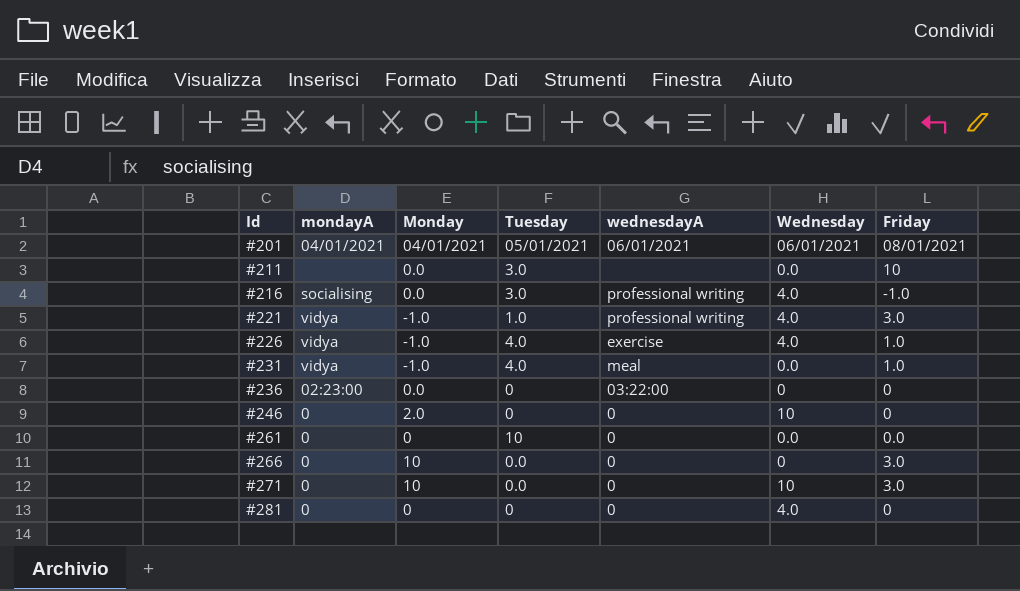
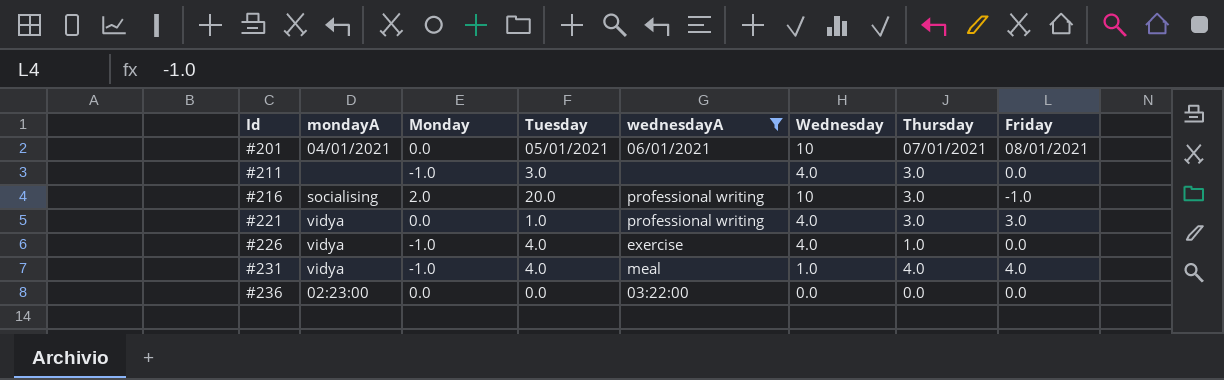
filter: none -> wednesdayA != 0
column Thursday | position: none -> 7
#201 | Monday: 04/01/2021 -> 0.0
#201 | Wednesday: 06/01/2021 -> 10
#211 | Monday: 0.0 -> -1.0
#211 | Wednesday: 0.0 -> 4.0
#211 | Friday: 10 -> 0.0
#216 | Monday: 0.0 -> 2.0
#216 | Tuesday: 3.0 -> 20.0
#216 | Wednesday: 4.0 -> 10
#221 | Monday: -1.0 -> 0.0
#226 | Friday: 1.0 -> 0.0
#231 | Wednesday: 0.0 -> 1.0
#231 | Friday: 1.0 -> 4.0
#236 | Tuesday: 0 -> 0.0
#236 | Wednesday: 0 -> 0.0
#236 | Friday: 0 -> 0.0

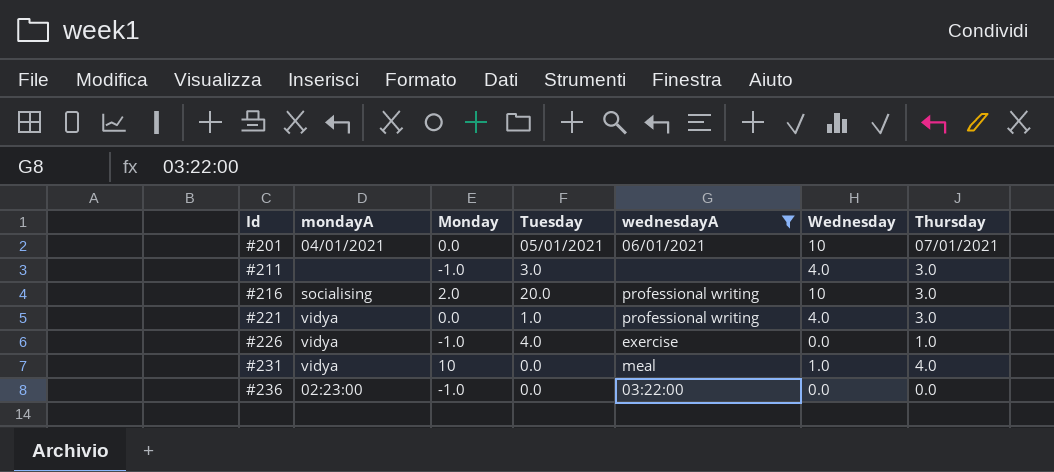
column Friday | position: 8 -> none
#226 | Wednesday: 4.0 -> 0.0
#231 | Monday: -1.0 -> 10
#231 | Tuesday: 4.0 -> 0.0
#236 | Monday: 0.0 -> -1.0

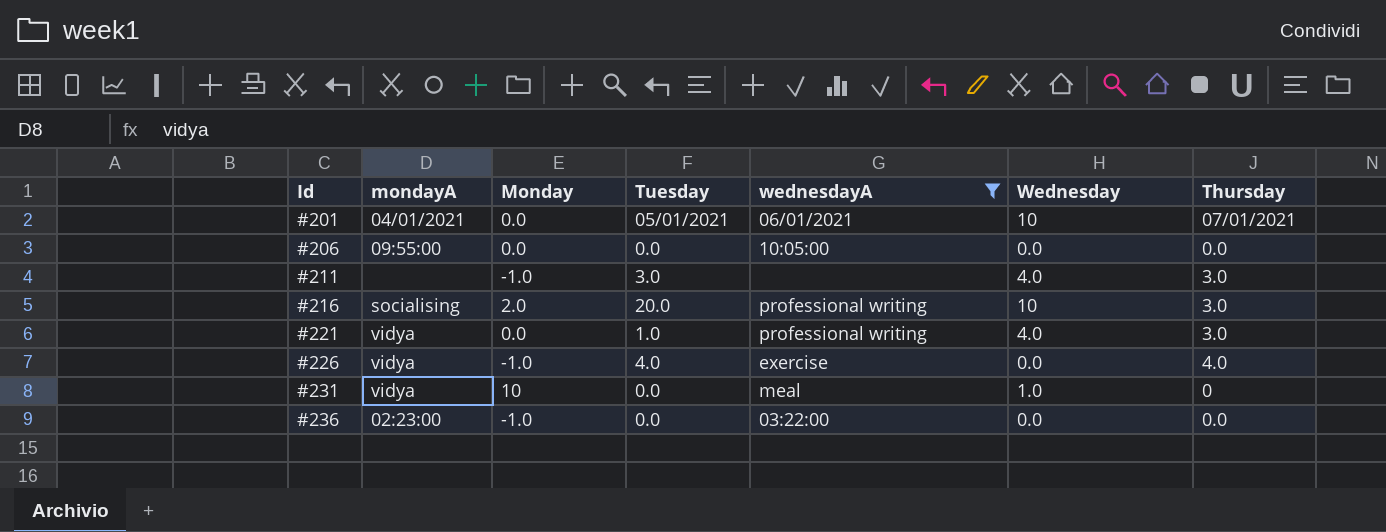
row #206: none -> 09:55:00 | 0.0 | 0.0 | 10:05:00 | 0.0 | 0.0
#226 | Thursday: 1.0 -> 4.0
#231 | Thursday: 4.0 -> 0

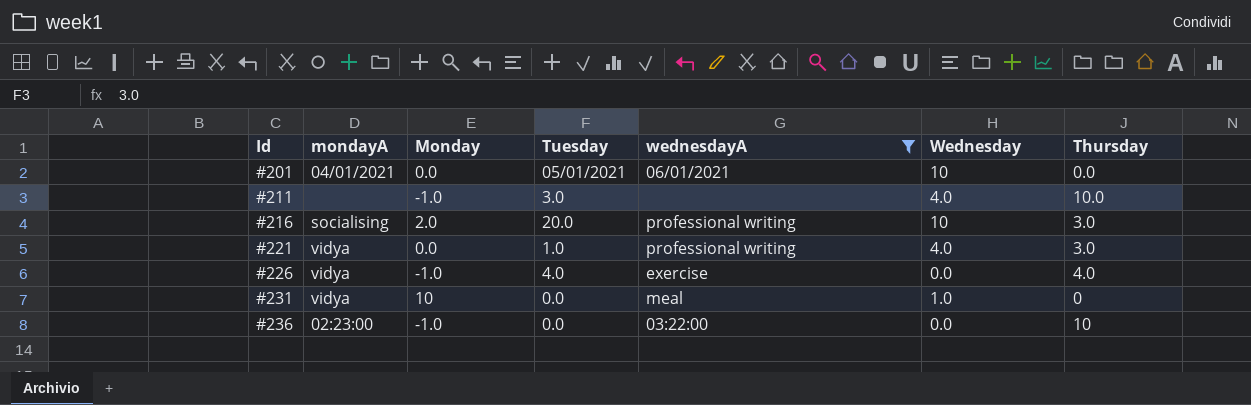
row #206: 09:55:00 | 0.0 | 0.0 | 10:05:00 | 0.0 | 0.0 -> none
#201 | Thursday: 07/01/2021 -> 0.0
#211 | Thursday: 3.0 -> 10.0
#236 | Thursday: 0.0 -> 10

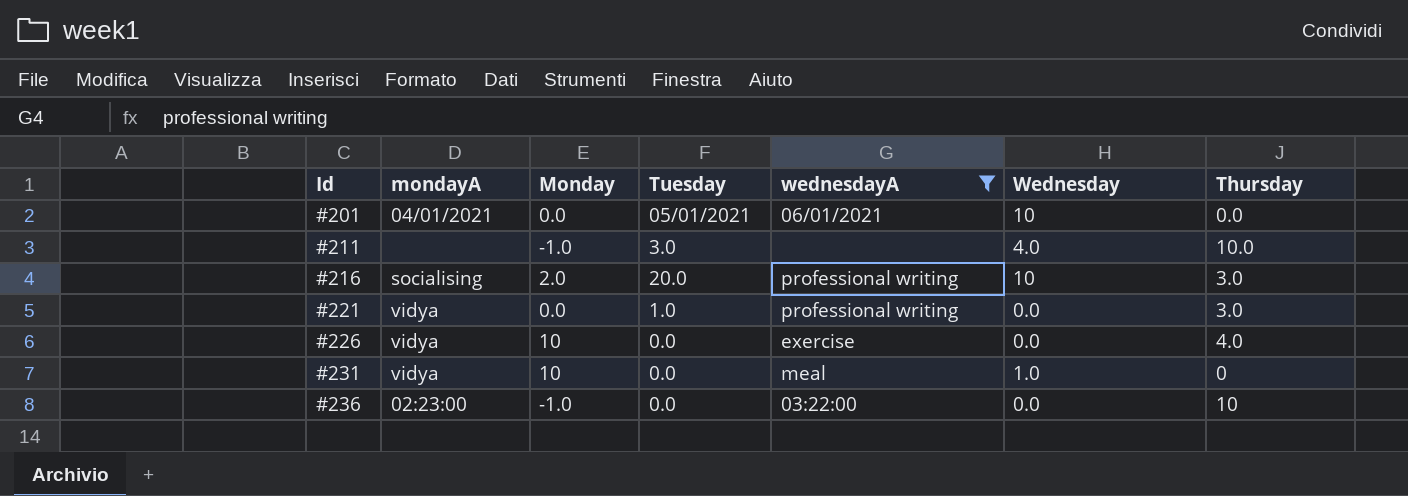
#221 | Wednesday: 4.0 -> 0.0
#226 | Monday: -1.0 -> 10
#226 | Tuesday: 4.0 -> 0.0

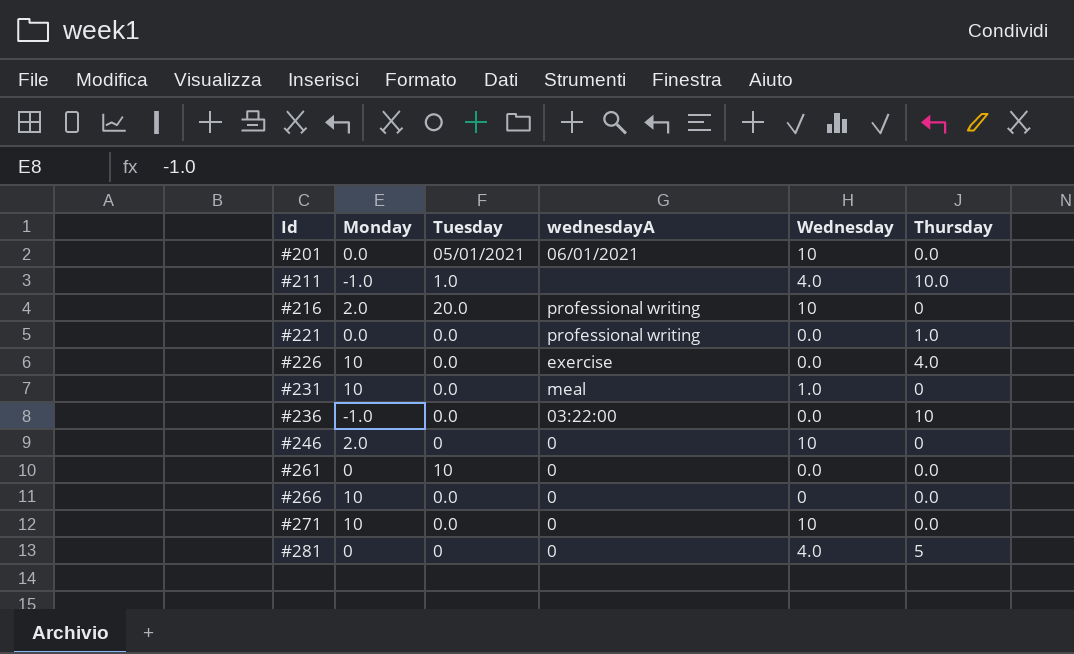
filter: wednesdayA != 0 -> none
column mondayA | position: 2 -> none
#211 | Tuesday: 3.0 -> 1.0
#216 | Thursday: 3.0 -> 0
#221 | Tuesday: 1.0 -> 0.0
#221 | Thursday: 3.0 -> 1.0

